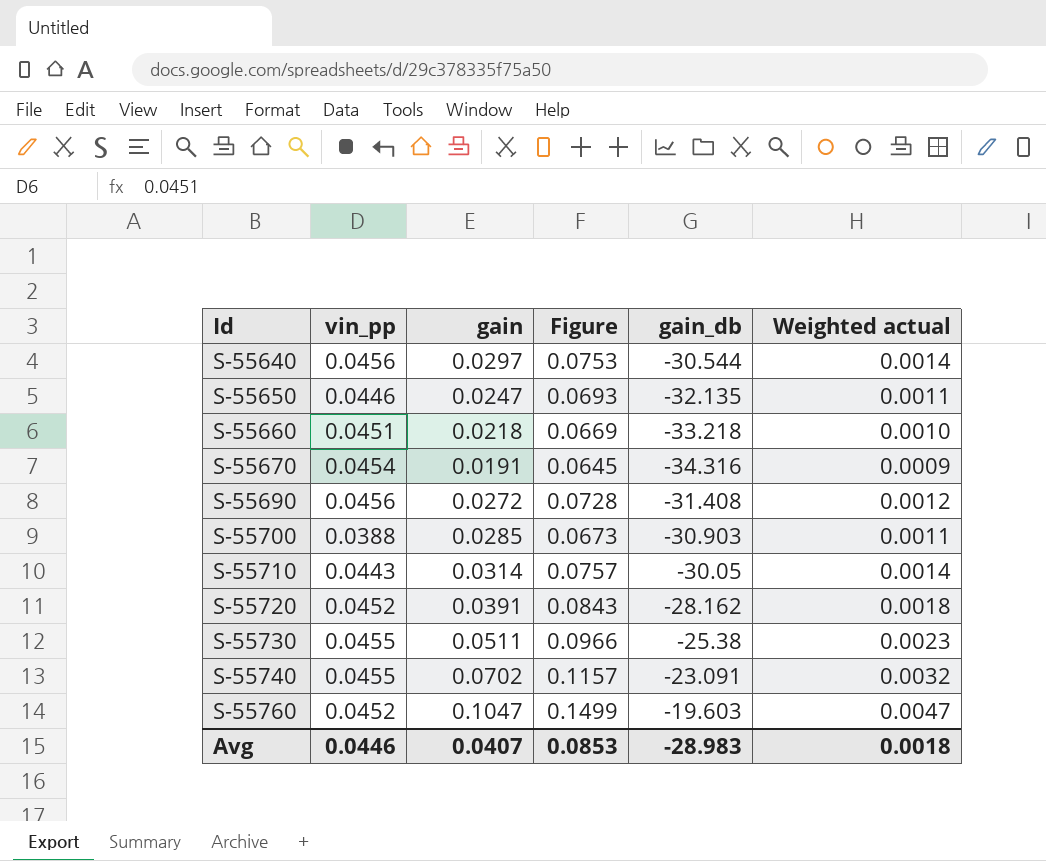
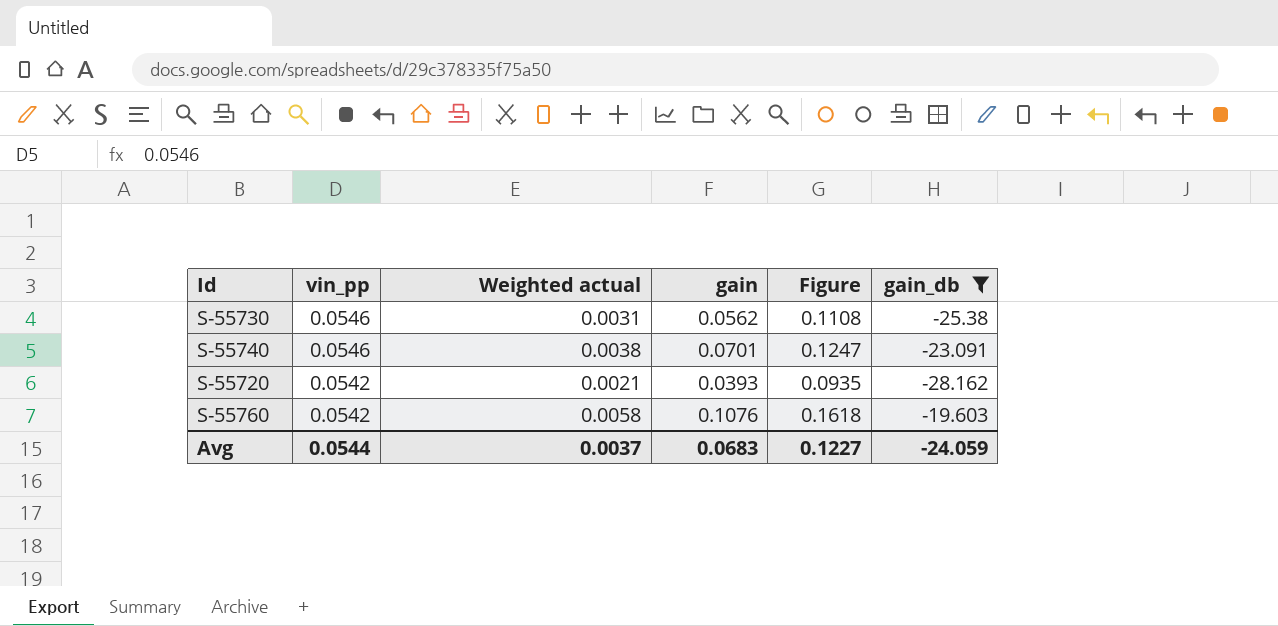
filter: none -> gain_db >= -28.162
row order: Id ascending -> vin_pp descending
column Weighted actual | position: 6 -> 3
S-55730 | vin_pp: 0.0455 -> 0.0546
S-55730 | Weighted actual: 0.0023 -> 0.0031
S-55730 | gain: 0.0511 -> 0.0562
S-55730 | Figure: 0.0966 -> 0.1108
S-55740 | vin_pp: 0.0455 -> 0.0546
S-55740 | Weighted actual: 0.0032 -> 0.0038
S-55740 | gain: 0.0702 -> 0.0701
S-55740 | Figure: 0.1157 -> 0.1247
S-55720 | vin_pp: 0.0452 -> 0.0542
S-55720 | Weighted actual: 0.0018 -> 0.0021
S-55720 | gain: 0.0391 -> 0.0393
S-55720 | Figure: 0.0843 -> 0.0935
S-55760 | vin_pp: 0.0452 -> 0.0542
S-55760 | Weighted actual: 0.0047 -> 0.0058
S-55760 | gain: 0.1047 -> 0.1076
S-55760 | Figure: 0.1499 -> 0.1618
Avg | vin_pp: 0.0446 -> 0.0544
Avg | Weighted actual: 0.0018 -> 0.0037
Avg | gain: 0.0407 -> 0.0683
Avg | Figure: 0.0853 -> 0.1227
Avg | gain_db: -28.983 -> -24.059

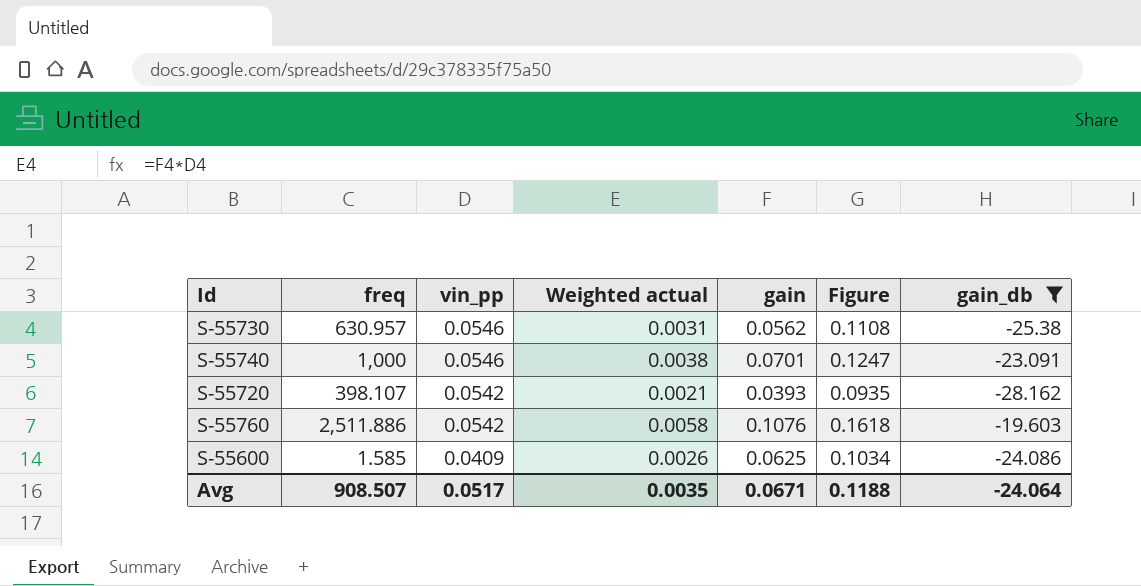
column freq | position: none -> 2
row S-55600: none -> 1.585 | 0.0409 | 0.0026 | 0.0625 | 0.1034 | -24.086
Avg | vin_pp: 0.0544 -> 0.0517
Avg | Weighted actual: 0.0037 -> 0.0035
Avg | gain: 0.0683 -> 0.0671
Avg | Figure: 0.1227 -> 0.1188
Avg | gain_db: -24.059 -> -24.064

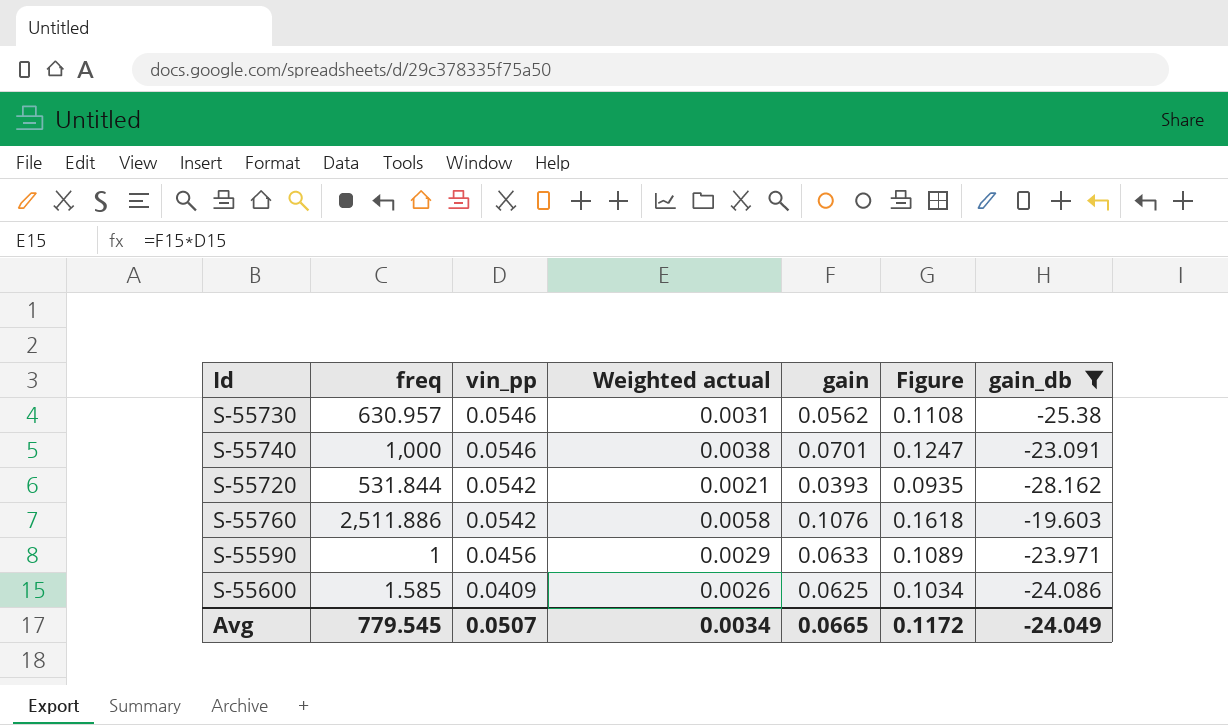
S-55720 | freq: 398.107 -> 531.844
row S-55590: none -> 1 | 0.0456 | 0.0029 | 0.0633 | 0.1089 | -23.971
Avg | freq: 908.507 -> 779.545
Avg | vin_pp: 0.0517 -> 0.0507
Avg | Weighted actual: 0.0035 -> 0.0034
Avg | gain: 0.0671 -> 0.0665
Avg | Figure: 0.1188 -> 0.1172
Avg | gain_db: -24.064 -> -24.049

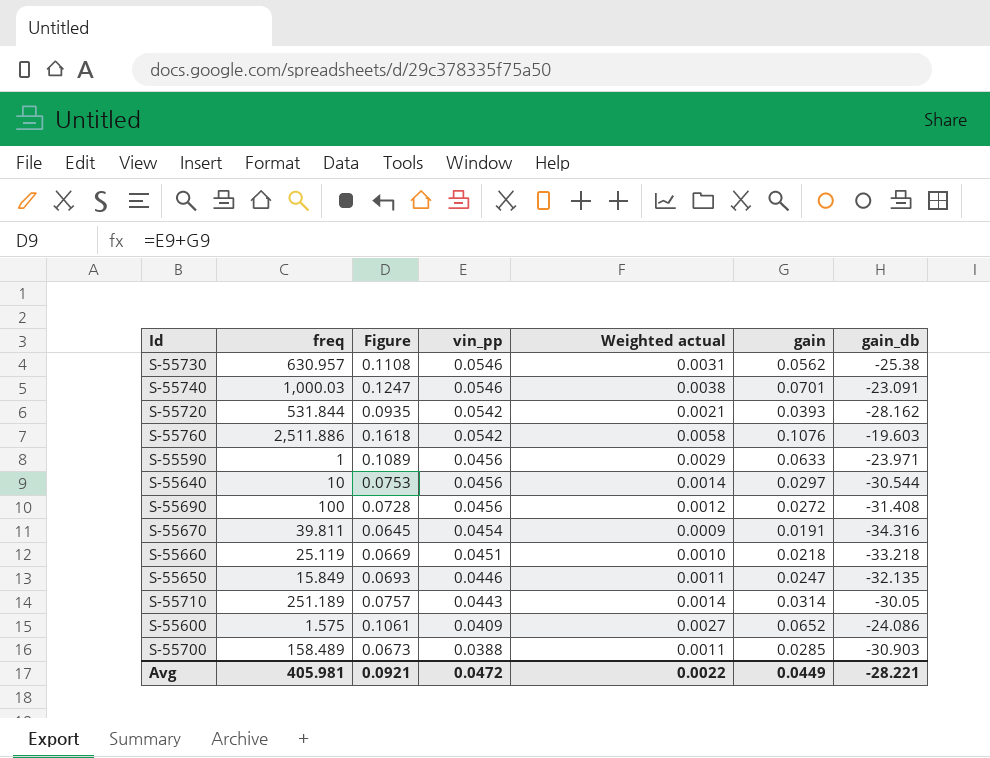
filter: gain_db >= -28.162 -> none
column Figure | position: 6 -> 3
S-55740 | freq: 1,000 -> 1,000.03
S-55600 | freq: 1.585 -> 1.575
S-55600 | Figure: 0.1034 -> 0.1061
S-55600 | Weighted actual: 0.0026 -> 0.0027
S-55600 | gain: 0.0625 -> 0.0652
Avg | freq: 779.545 -> 405.981
Avg | Figure: 0.1172 -> 0.0921
Avg | vin_pp: 0.0507 -> 0.0472
Avg | Weighted actual: 0.0034 -> 0.0022
Avg | gain: 0.0665 -> 0.0449
Avg | gain_db: -24.049 -> -28.221

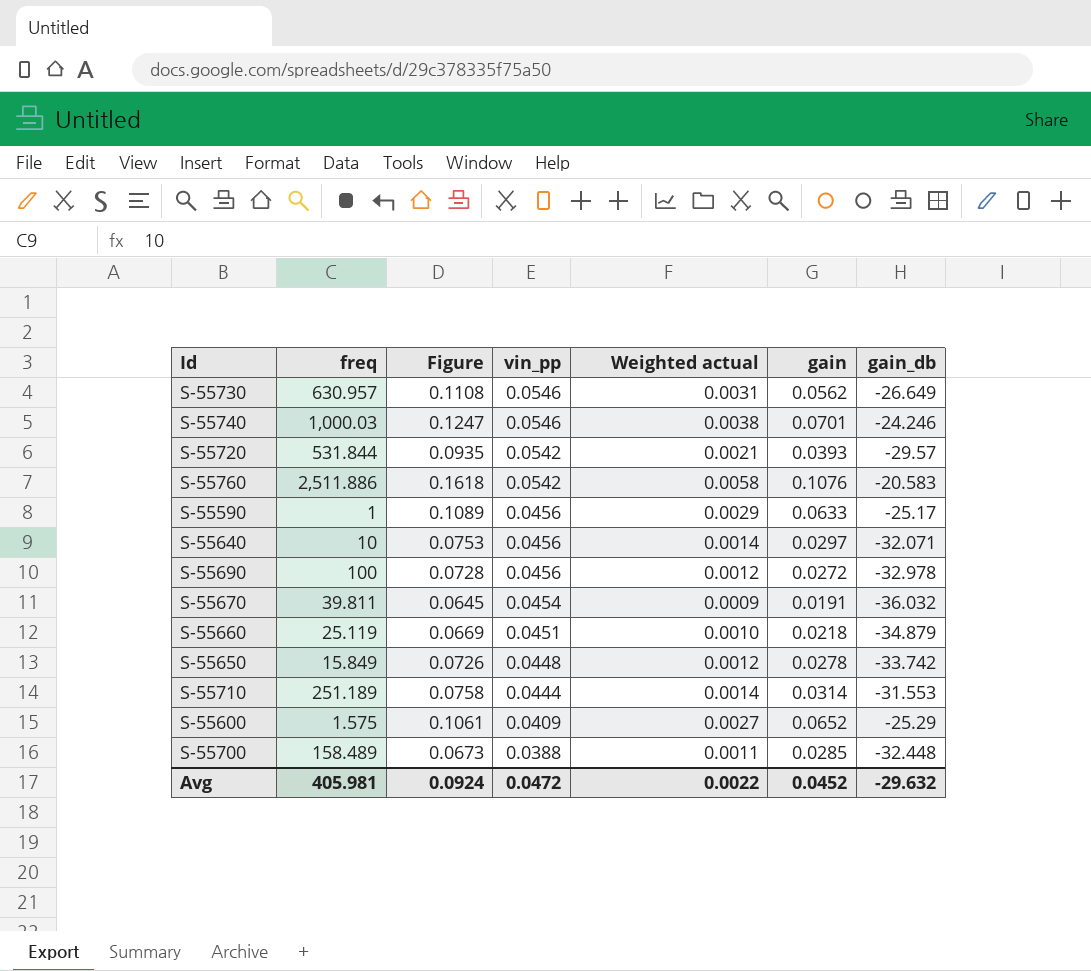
S-55730 | gain_db: -25.38 -> -26.649
S-55740 | gain_db: -23.091 -> -24.246
S-55720 | gain_db: -28.162 -> -29.57
S-55760 | gain_db: -19.603 -> -20.583
S-55590 | gain_db: -23.971 -> -25.17
S-55640 | gain_db: -30.544 -> -32.071
S-55690 | gain_db: -31.408 -> -32.978
S-55670 | gain_db: -34.316 -> -36.032
S-55660 | gain_db: -33.218 -> -34.879
S-55650 | Figure: 0.0693 -> 0.0726
S-55650 | vin_pp: 0.0446 -> 0.0448
S-55650 | Weighted actual: 0.0011 -> 0.0012
S-55650 | gain: 0.0247 -> 0.0278
S-55650 | gain_db: -32.135 -> -33.742
S-55710 | Figure: 0.0757 -> 0.0758
S-55710 | vin_pp: 0.0443 -> 0.0444
S-55710 | gain_db: -30.05 -> -31.553
S-55600 | gain_db: -24.086 -> -25.29
S-55700 | gain_db: -30.903 -> -32.448
Avg | Figure: 0.0921 -> 0.0924
Avg | gain: 0.0449 -> 0.0452
Avg | gain_db: -28.221 -> -29.632

